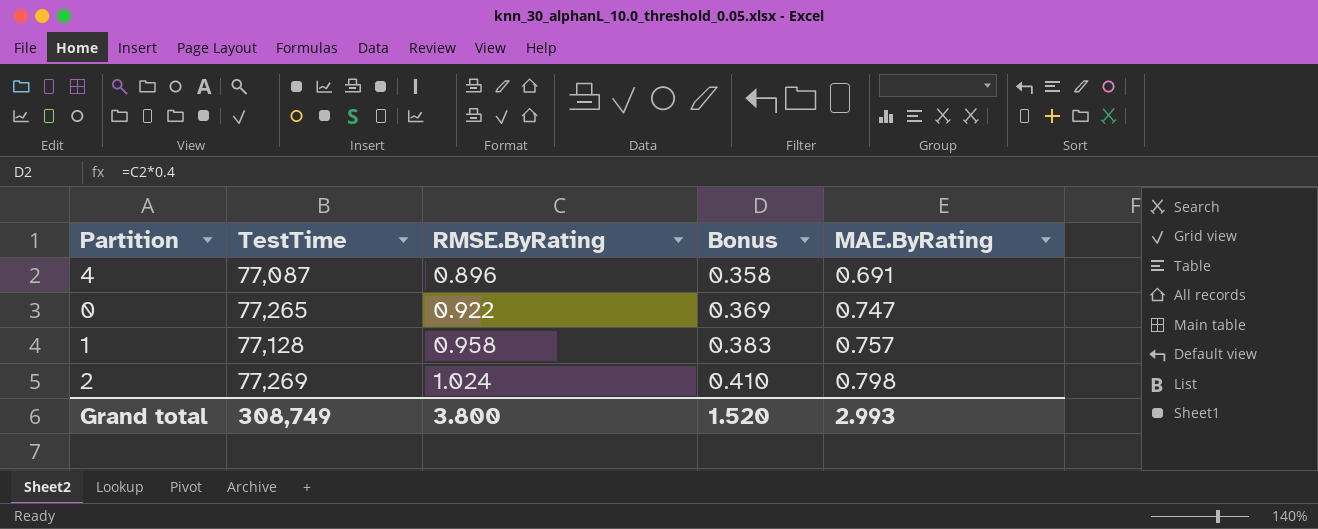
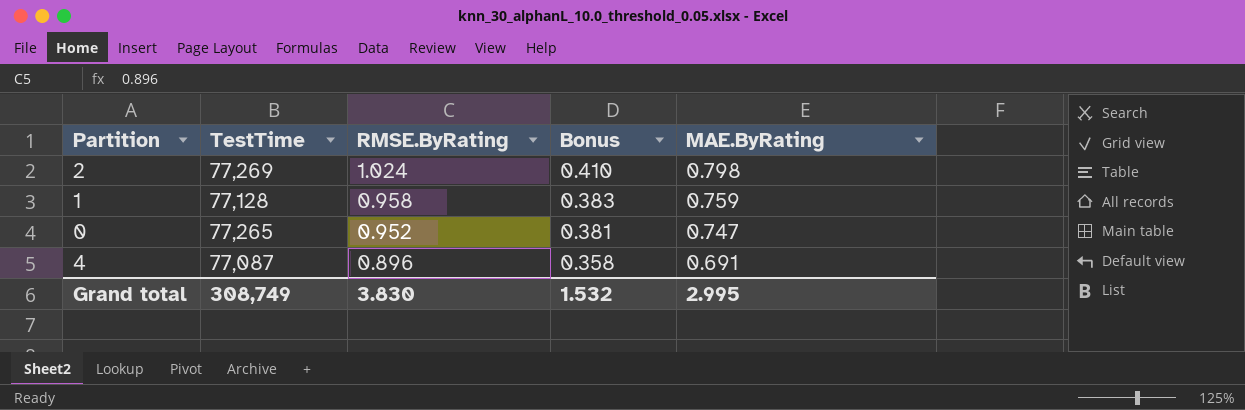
row order: RMSE.ByRating ascending -> RMSE.ByRating descending
1 | MAE.ByRating: 0.757 -> 0.759
0 | RMSE.ByRating: 0.922 -> 0.952
0 | Bonus: 0.369 -> 0.381
Grand total | RMSE.ByRating: 3.800 -> 3.830
Grand total | Bonus: 1.520 -> 1.532
Grand total | MAE.ByRating: 2.993 -> 2.995

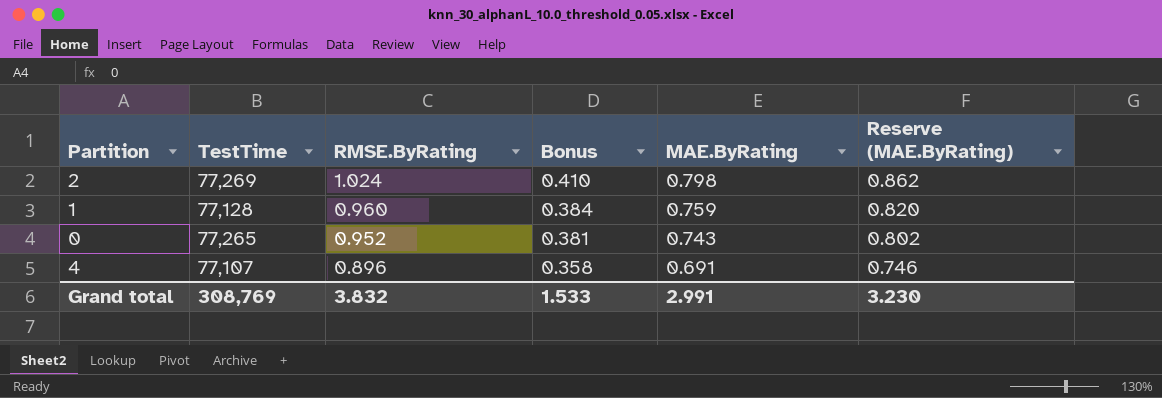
column Reserve (MAE.ByRating) | formula: none -> [MAE.ByRating] * 1.08
1 | RMSE.ByRating: 0.958 -> 0.960
1 | Bonus: 0.383 -> 0.384
0 | MAE.ByRating: 0.747 -> 0.743
4 | TestTime: 77,087 -> 77,107
Grand total | TestTime: 308,749 -> 308,769
Grand total | RMSE.ByRating: 3.830 -> 3.832
Grand total | Bonus: 1.532 -> 1.533
Grand total | MAE.ByRating: 2.995 -> 2.991

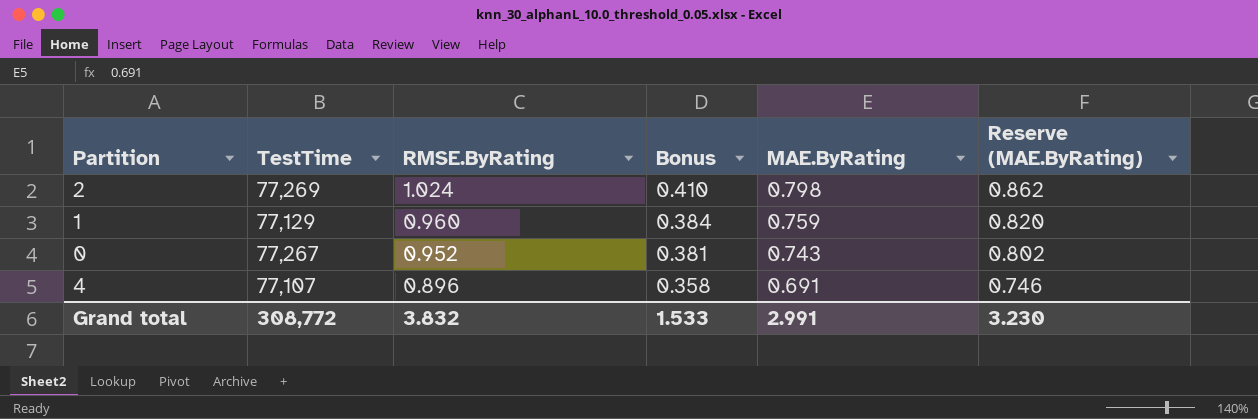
1 | TestTime: 77,128 -> 77,129
0 | TestTime: 77,265 -> 77,267
Grand total | TestTime: 308,769 -> 308,772

